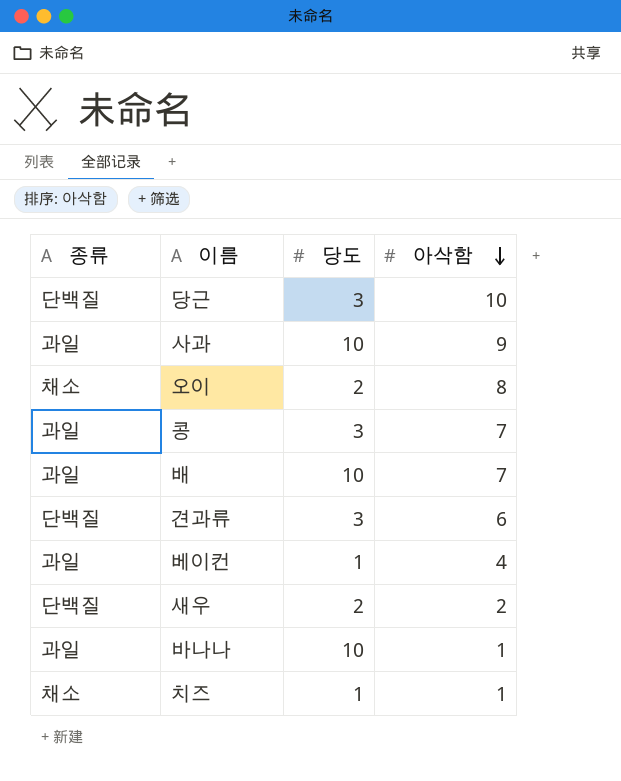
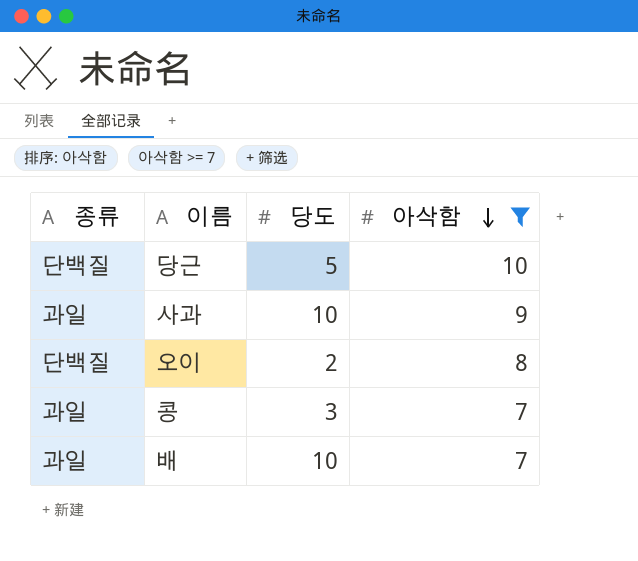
filter: none -> 아삭함 >= 7
당근 | 당도: 3 -> 5
오이 | 종류: 채소 -> 단백질

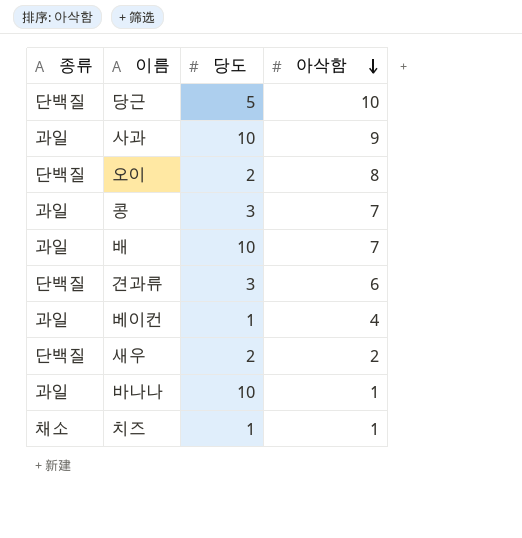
filter: 아삭함 >= 7 -> none

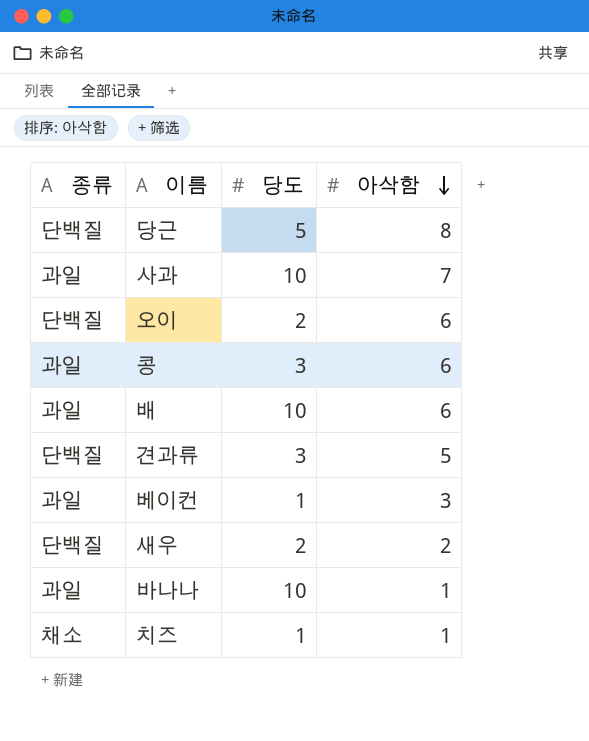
당근 | 아삭함: 10 -> 8
사과 | 아삭함: 9 -> 7
오이 | 아삭함: 8 -> 6
콩 | 아삭함: 7 -> 6
배 | 아삭함: 7 -> 6
견과류 | 아삭함: 6 -> 5
베이컨 | 아삭함: 4 -> 3

